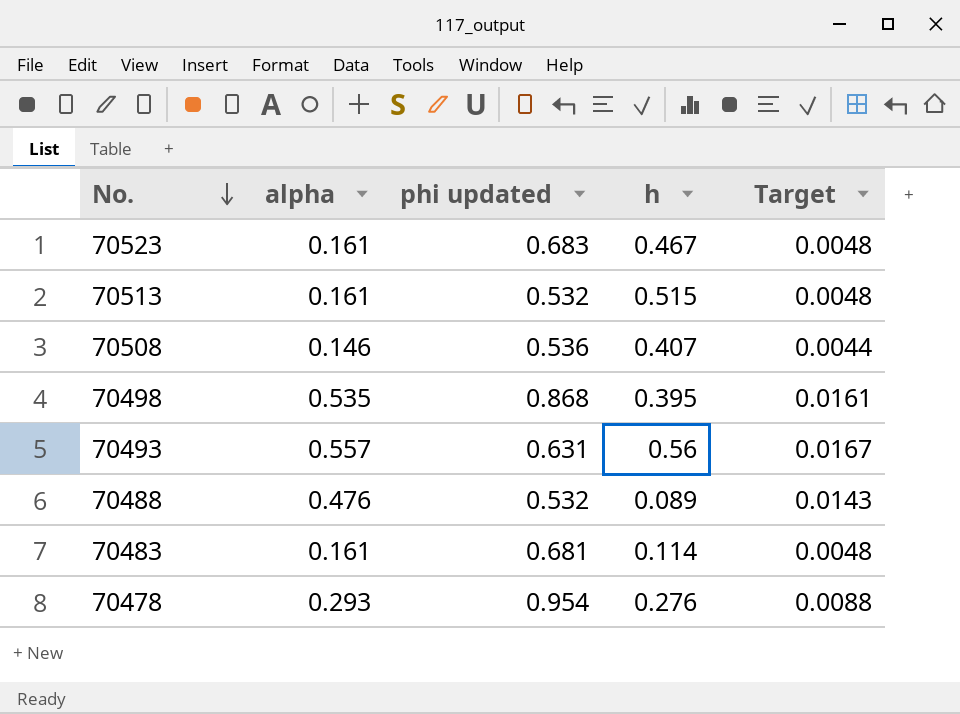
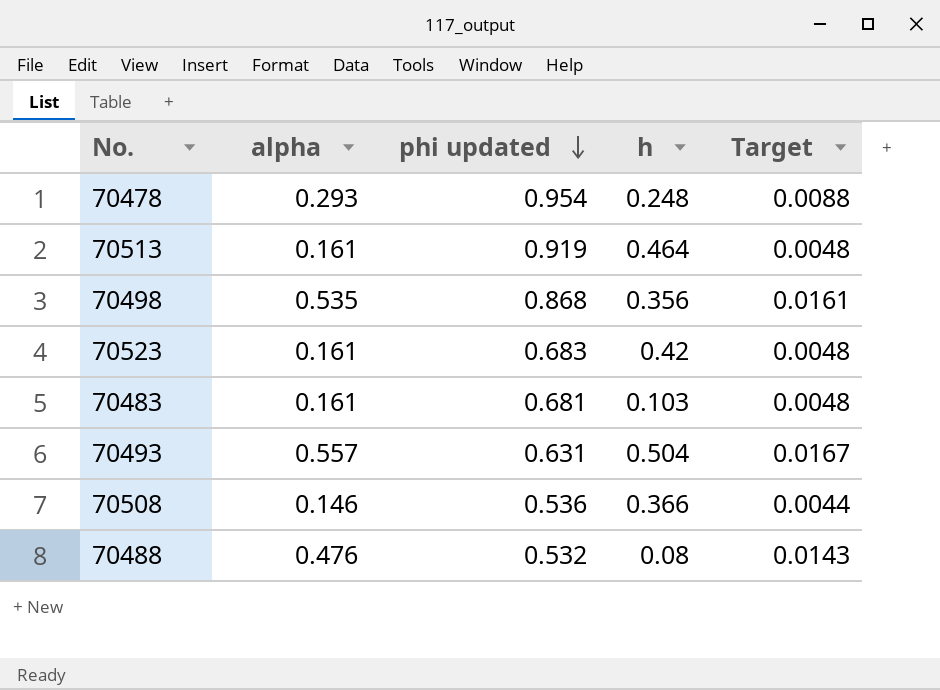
row order: No. descending -> phi updated descending
70478 | h: 0.276 -> 0.248
70513 | phi updated: 0.532 -> 0.919
70513 | h: 0.515 -> 0.464
70498 | h: 0.395 -> 0.356
70523 | h: 0.467 -> 0.42
70483 | h: 0.114 -> 0.103
70493 | h: 0.56 -> 0.504
70508 | h: 0.407 -> 0.366
70488 | h: 0.089 -> 0.08

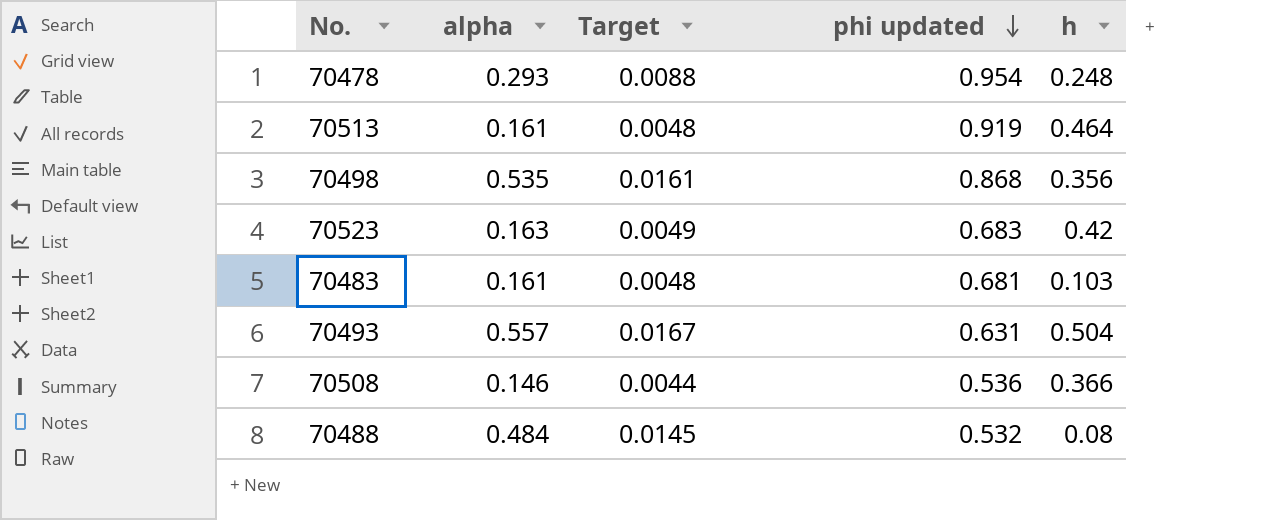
column Target | position: 5 -> 3
70523 | alpha: 0.161 -> 0.163
70523 | Target: 0.0048 -> 0.0049
70488 | alpha: 0.476 -> 0.484
70488 | Target: 0.0143 -> 0.0145

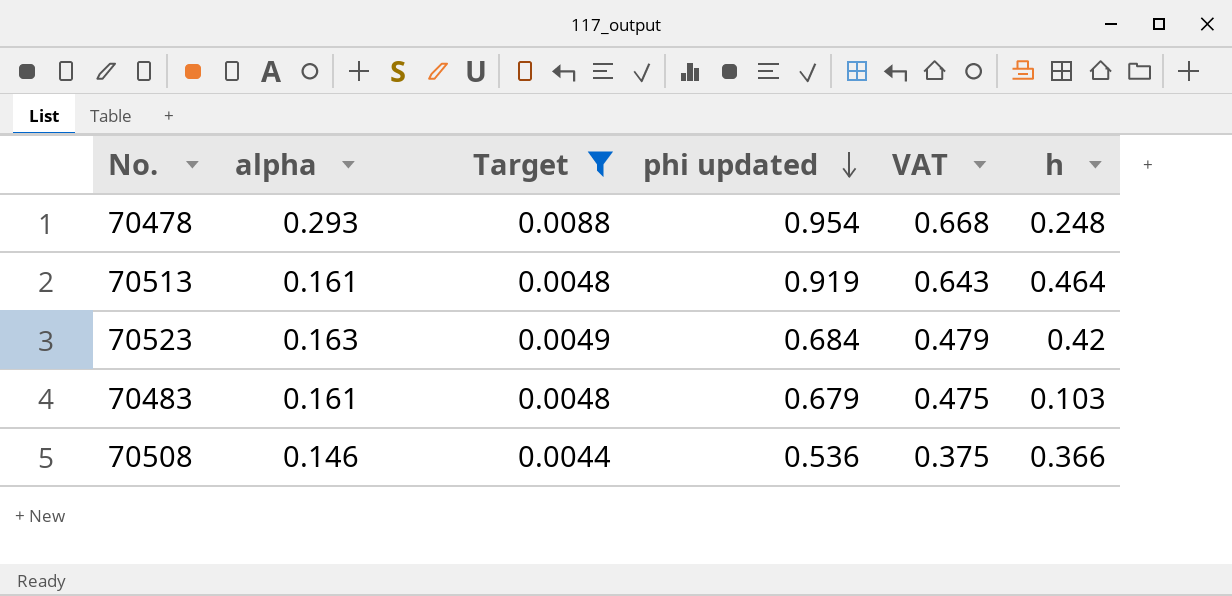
filter: none -> Target <= 0.0088
column VAT | formula: none -> [phi updated] * 0.7
70523 | phi updated: 0.683 -> 0.684
70483 | phi updated: 0.681 -> 0.679

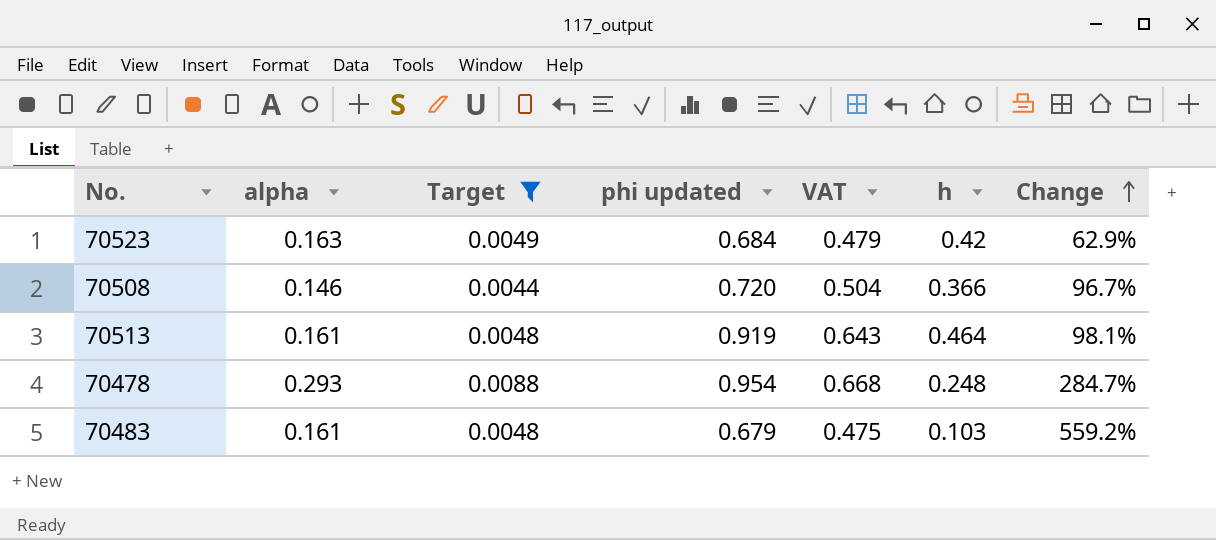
row order: phi updated descending -> Change ascending
column Change | formula: none -> ([phi updated] - [h]) / [h]
70508 | phi updated: 0.536 -> 0.720
70508 | VAT: 0.375 -> 0.504

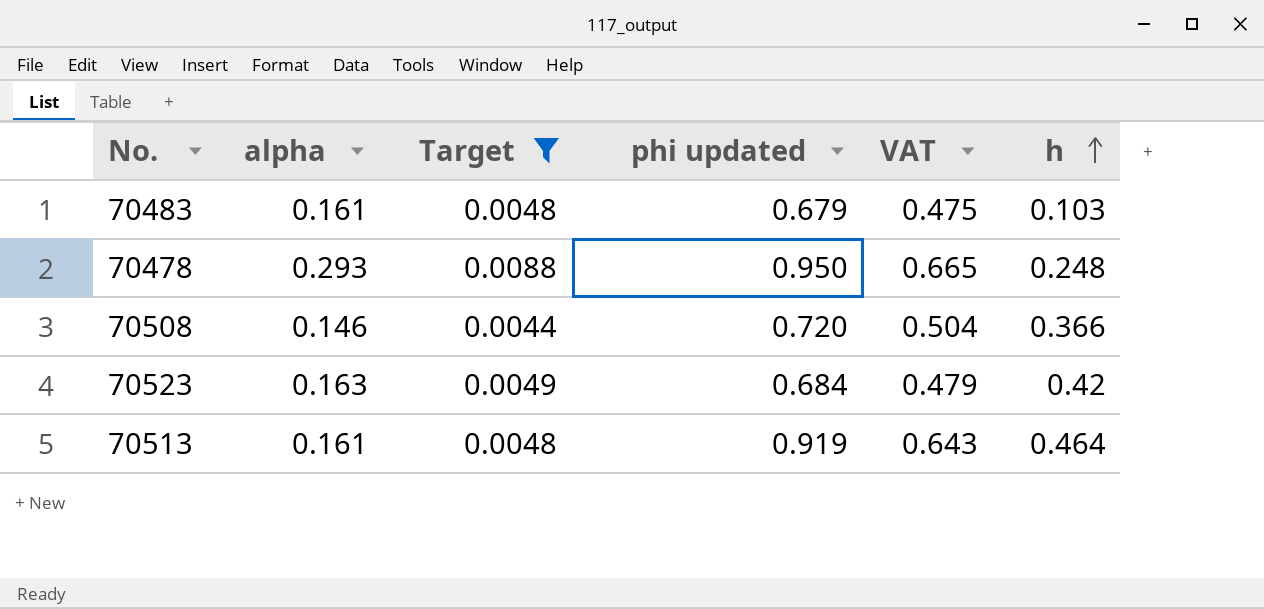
row order: Change ascending -> h ascending
column Change | formula: ([phi updated] - [h]) / [h] -> none
70478 | phi updated: 0.954 -> 0.950
70478 | VAT: 0.668 -> 0.665

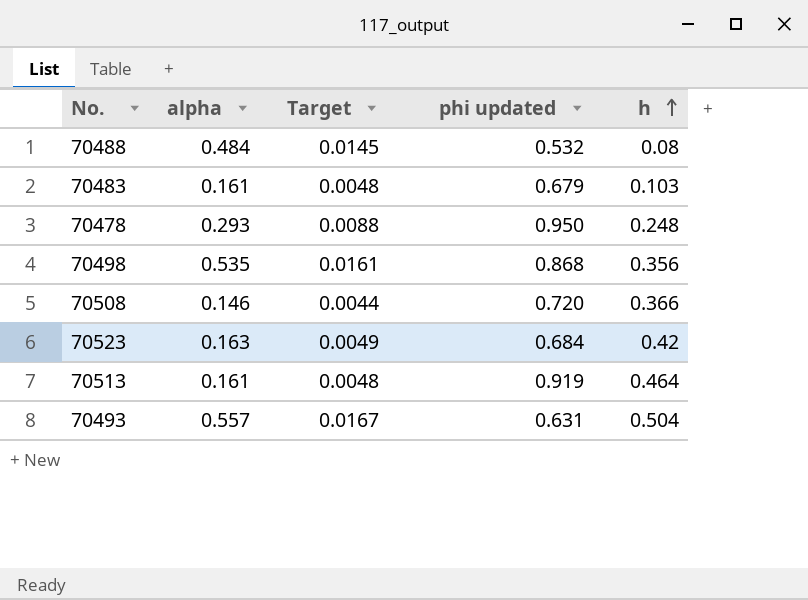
filter: Target <= 0.0088 -> none
column VAT | formula: [phi updated] * 0.7 -> none

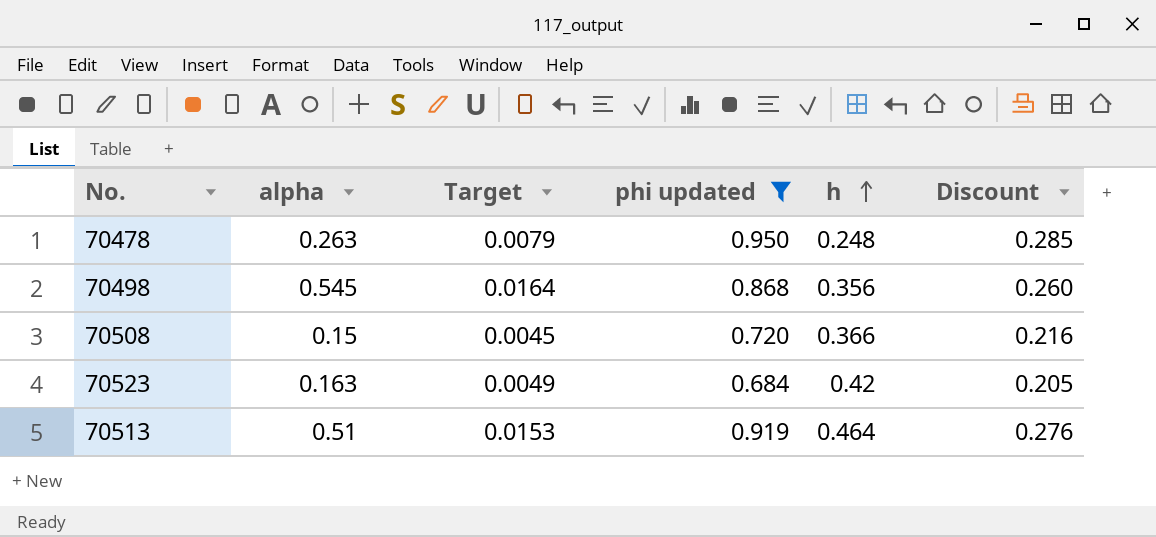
filter: none -> phi updated >= 0.684
column Discount | formula: none -> [phi updated] * 0.3
70478 | alpha: 0.293 -> 0.263
70478 | Target: 0.0088 -> 0.0079
70498 | alpha: 0.535 -> 0.545
70498 | Target: 0.0161 -> 0.0164
70508 | alpha: 0.146 -> 0.15
70508 | Target: 0.0044 -> 0.0045
70513 | alpha: 0.161 -> 0.51
70513 | Target: 0.0048 -> 0.0153

